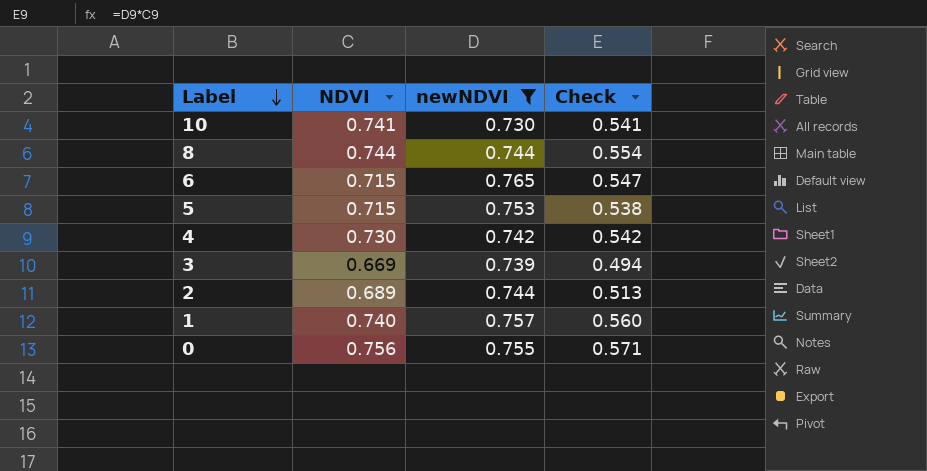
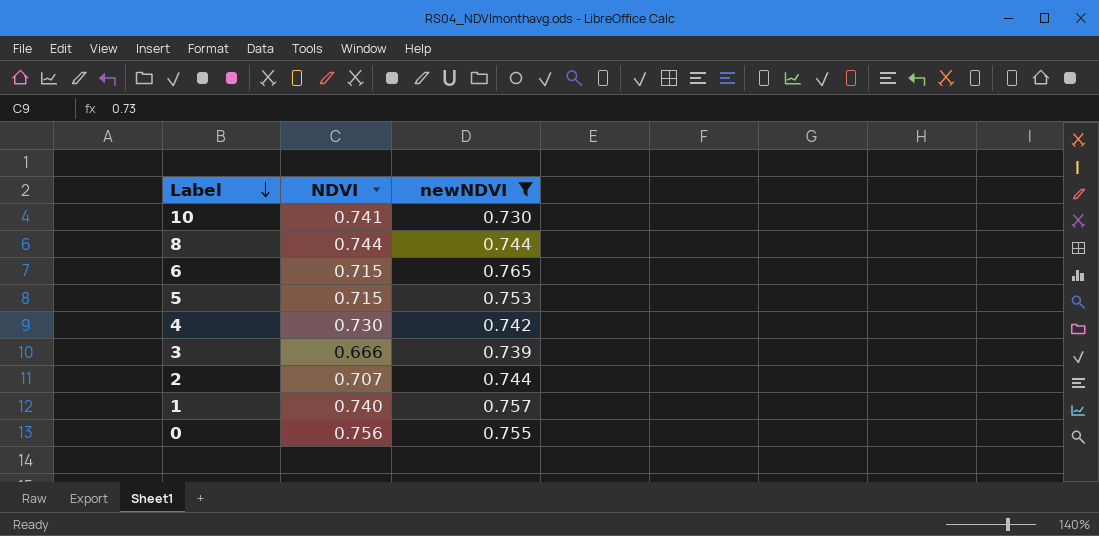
column Check | formula: [NDVI] * [newNDVI] -> none
3 | NDVI: 0.669 -> 0.666
2 | NDVI: 0.689 -> 0.707

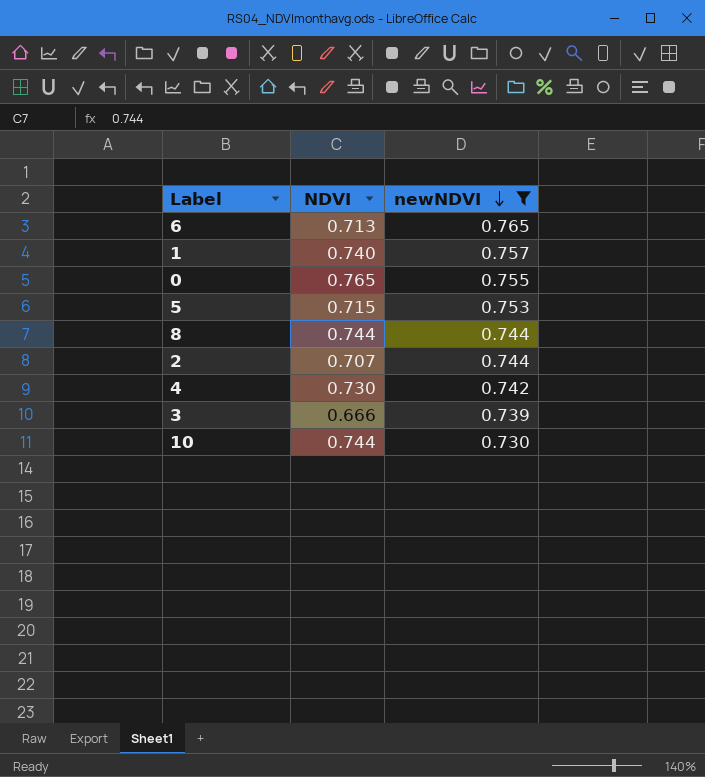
row order: Label descending -> newNDVI descending
6 | NDVI: 0.715 -> 0.713
0 | NDVI: 0.756 -> 0.765
10 | NDVI: 0.741 -> 0.744

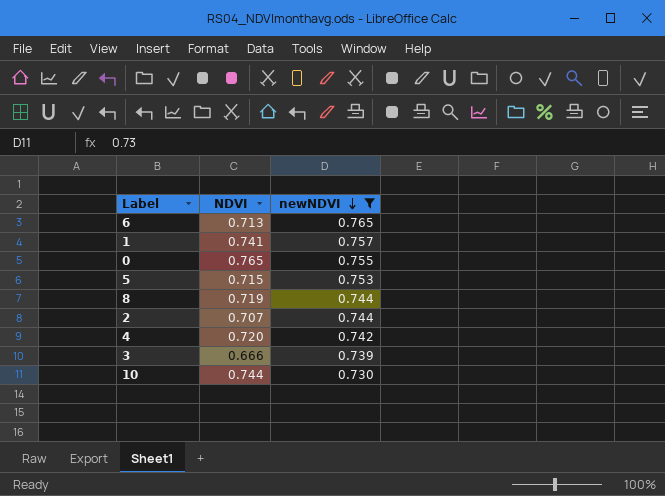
1 | NDVI: 0.740 -> 0.741
8 | NDVI: 0.744 -> 0.719
4 | NDVI: 0.730 -> 0.720

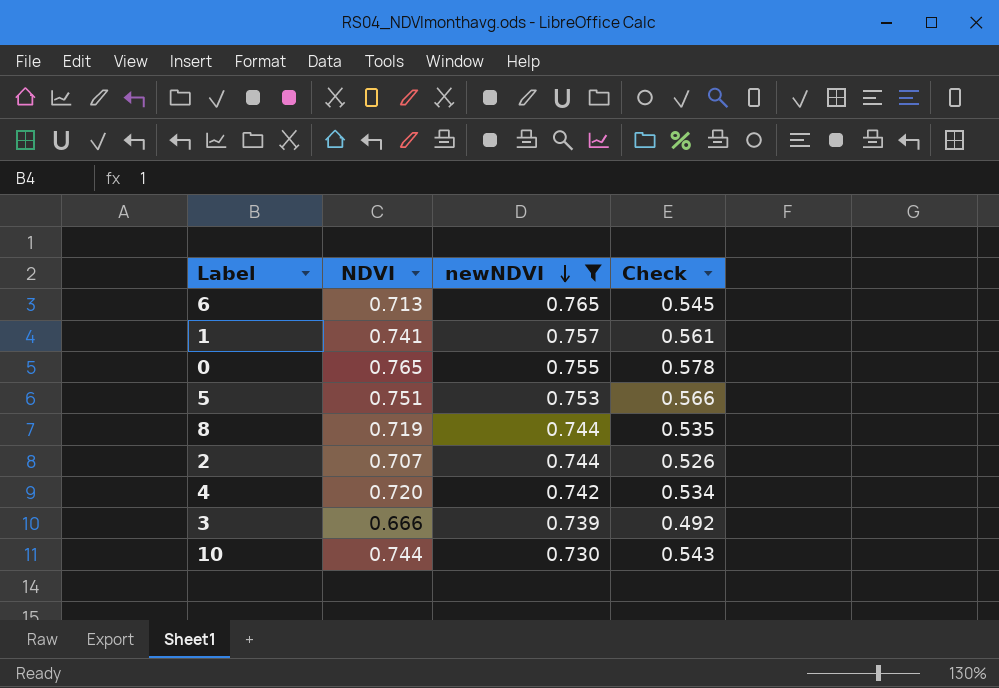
column Check | formula: none -> [NDVI] * [newNDVI]
5 | NDVI: 0.715 -> 0.751

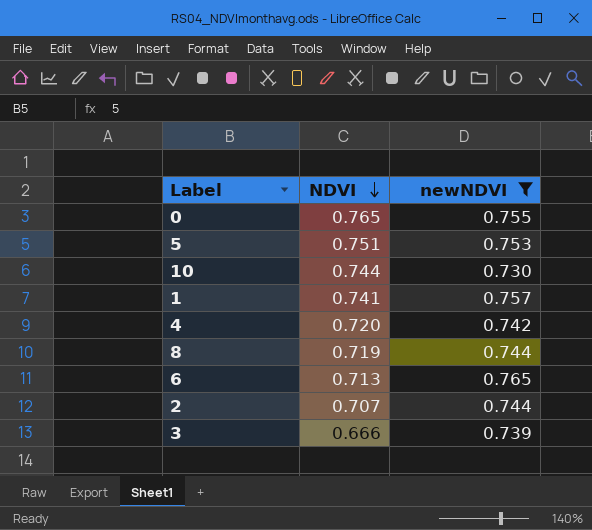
row order: newNDVI descending -> NDVI descending
column Check | formula: [NDVI] * [newNDVI] -> none

